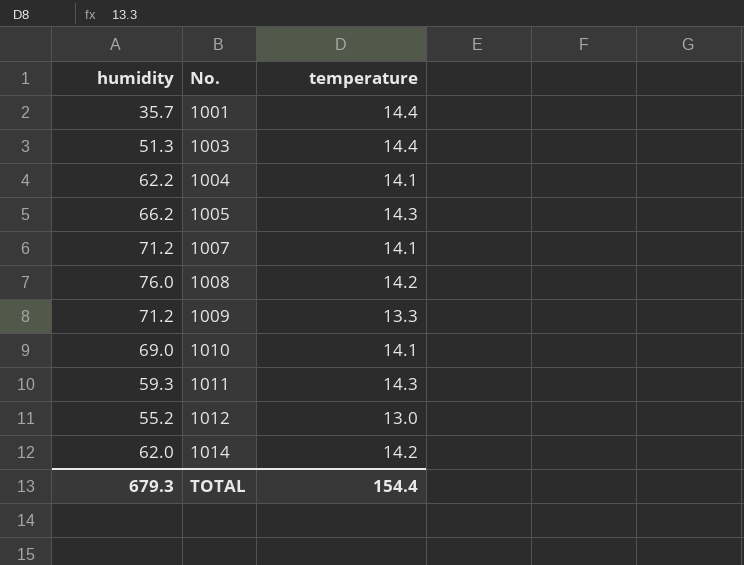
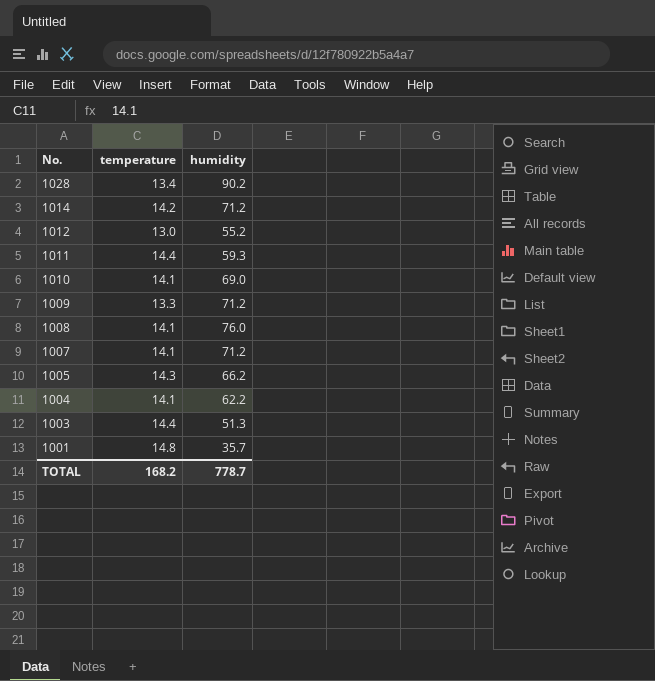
row order: No. ascending -> No. descending
column humidity | position: 1 -> 3
row 1028: none -> 13.4 | 90.2
1014 | humidity: 62.0 -> 71.2
1011 | temperature: 14.3 -> 14.4
1008 | temperature: 14.2 -> 14.1
1001 | temperature: 14.4 -> 14.8
TOTAL | temperature: 154.4 -> 168.2
TOTAL | humidity: 679.3 -> 778.7

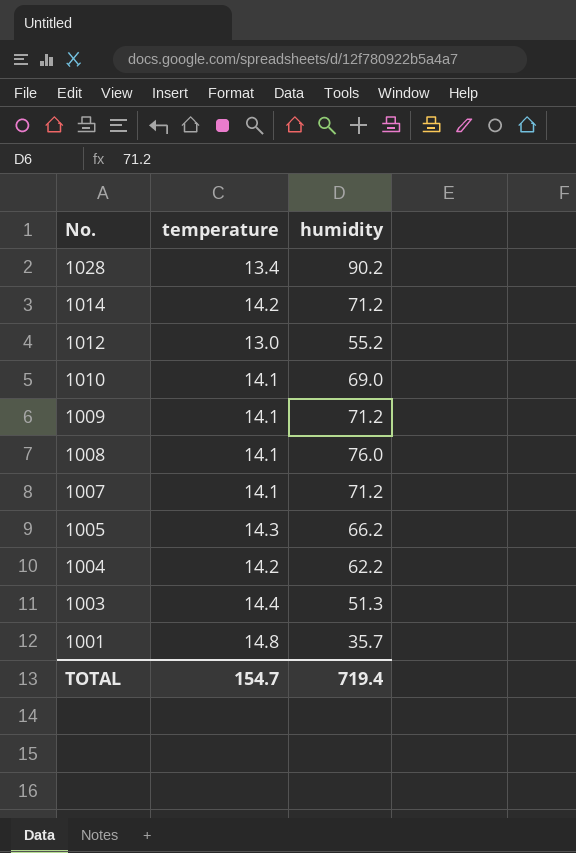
row 1011: 14.4 | 59.3 -> none
1009 | temperature: 13.3 -> 14.1
1004 | temperature: 14.1 -> 14.2
TOTAL | temperature: 168.2 -> 154.7
TOTAL | humidity: 778.7 -> 719.4

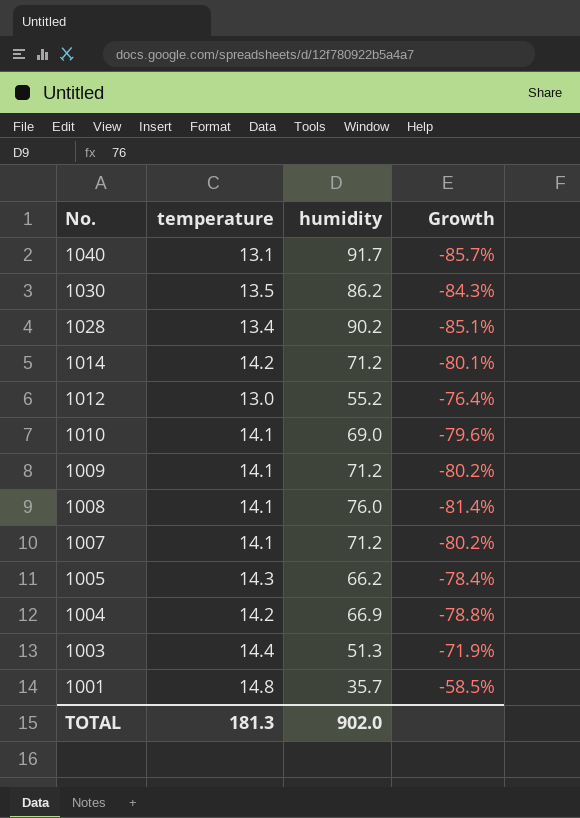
column Growth | formula: none -> ([temperature] - [humidity]) / [humidity]
row 1040: none -> 13.1 | 91.7 | -85.7%
row 1030: none -> 13.5 | 86.2 | -84.3%
1004 | humidity: 62.2 -> 66.9
TOTAL | temperature: 154.7 -> 181.3
TOTAL | humidity: 719.4 -> 902.0

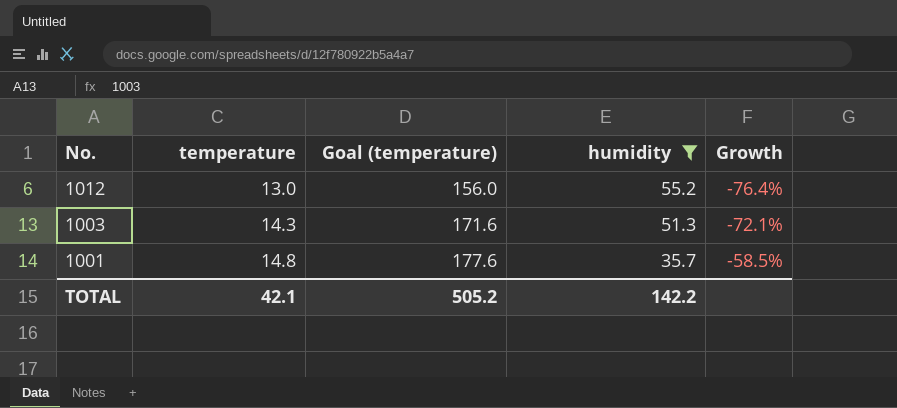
filter: none -> humidity <= 55.2
column Goal (temperature) | formula: none -> [temperature] * 12
1003 | temperature: 14.4 -> 14.3
1003 | Growth: -71.9% -> -72.1%
TOTAL | temperature: 181.3 -> 42.1
TOTAL | humidity: 902.0 -> 142.2

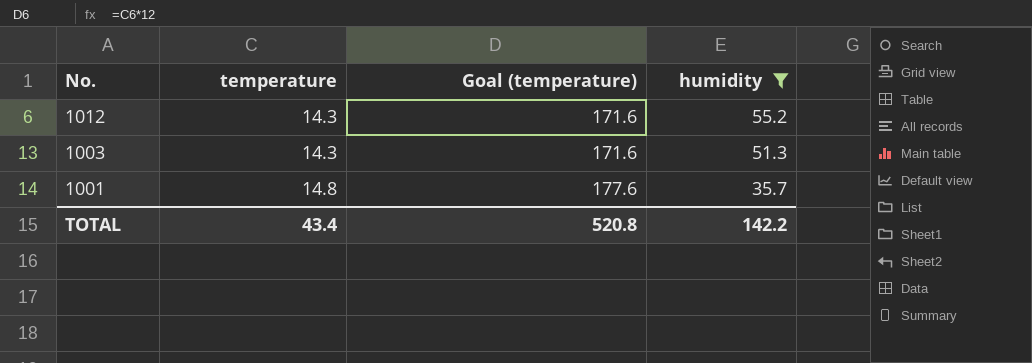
column Growth | formula: ([temperature] - [humidity]) / [humidity] -> none
1012 | temperature: 13.0 -> 14.3
1012 | Goal (temperature): 156.0 -> 171.6
TOTAL | temperature: 42.1 -> 43.4
TOTAL | Goal (temperature): 505.2 -> 520.8

